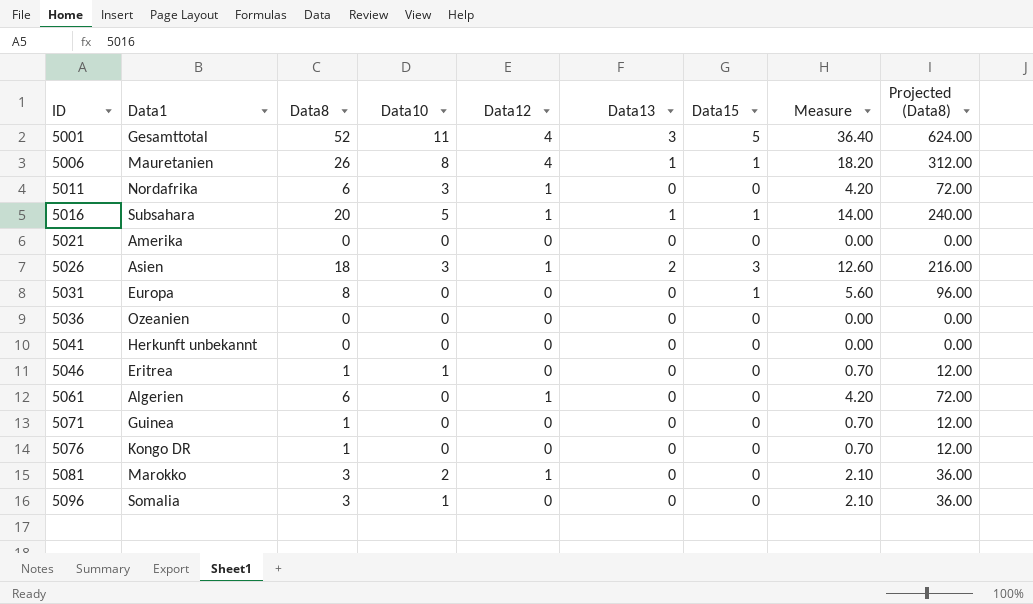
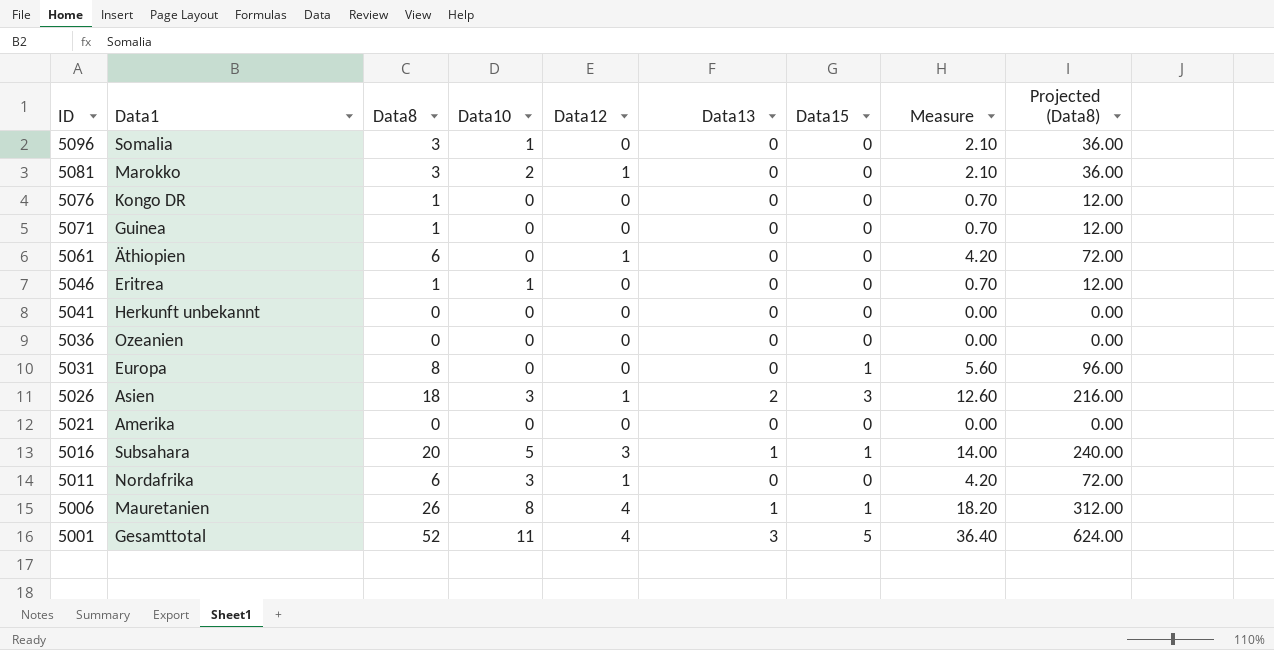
row order: ID ascending -> ID descending
5061 | Data1: Algerien -> Äthiopien
5016 | Data12: 1 -> 3

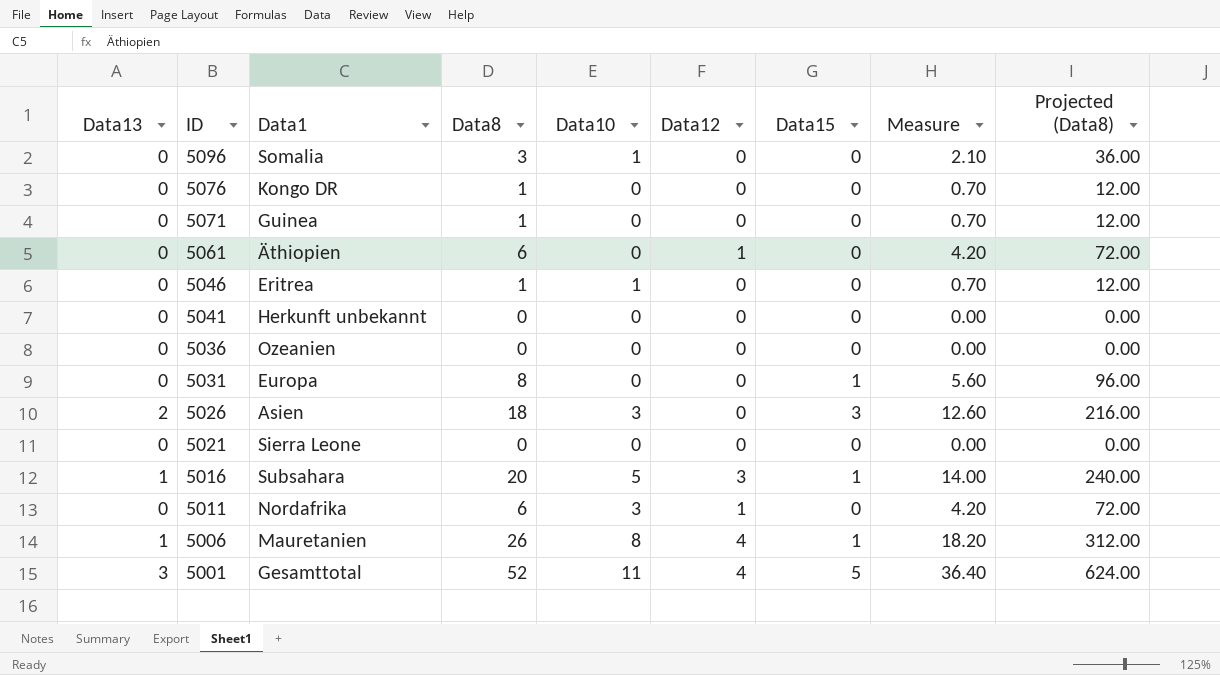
column Data13 | position: 6 -> 1
row 5081: Marokko | 3 | 2 | 1 | 0 | 0 | 2.10 | 36.00 -> none
5026 | Data12: 1 -> 0
5021 | Data1: Amerika -> Sierra Leone

